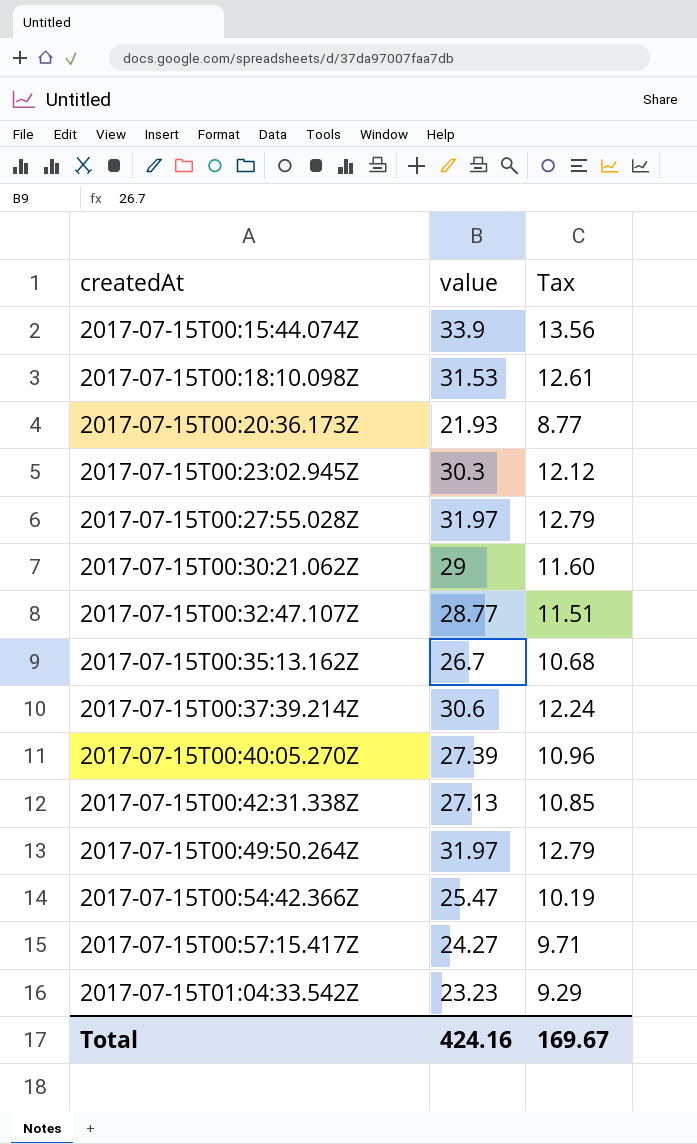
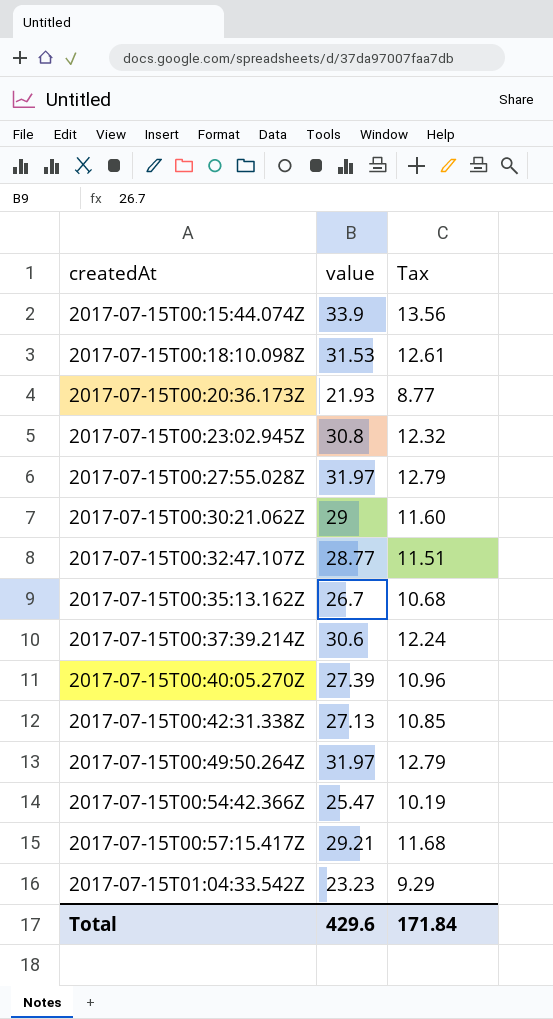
2017-07-15T00:23:02.945Z | value: 30.3 -> 30.8
2017-07-15T00:23:02.945Z | Tax: 12.12 -> 12.32
2017-07-15T00:57:15.417Z | value: 24.27 -> 29.21
2017-07-15T00:57:15.417Z | Tax: 9.71 -> 11.68
Total | value: 424.16 -> 429.6
Total | Tax: 169.67 -> 171.84

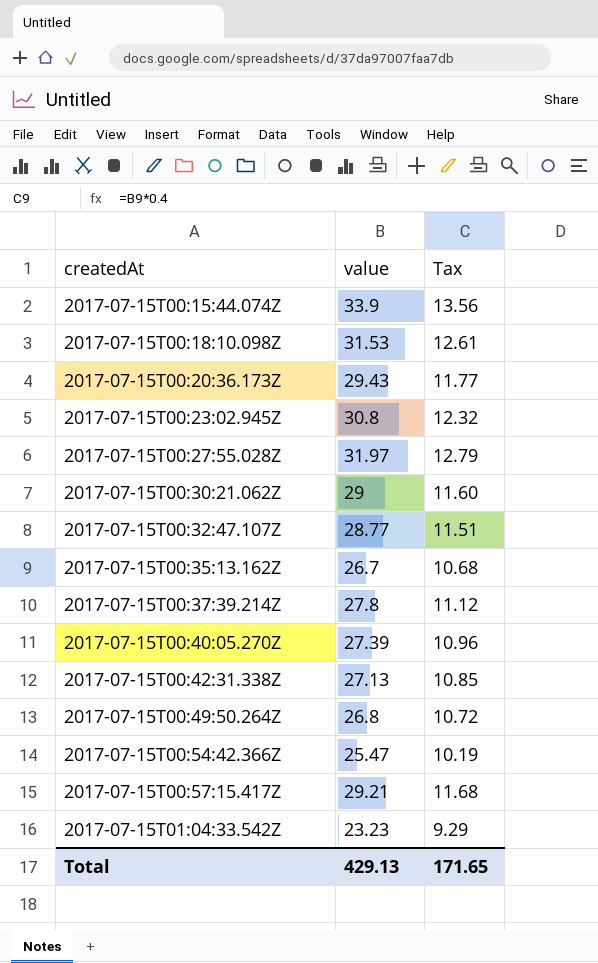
2017-07-15T00:20:36.173Z | value: 21.93 -> 29.43
2017-07-15T00:20:36.173Z | Tax: 8.77 -> 11.77
2017-07-15T00:37:39.214Z | value: 30.6 -> 27.8
2017-07-15T00:37:39.214Z | Tax: 12.24 -> 11.12
2017-07-15T00:49:50.264Z | value: 31.97 -> 26.8
2017-07-15T00:49:50.264Z | Tax: 12.79 -> 10.72
Total | value: 429.6 -> 429.13
Total | Tax: 171.84 -> 171.65

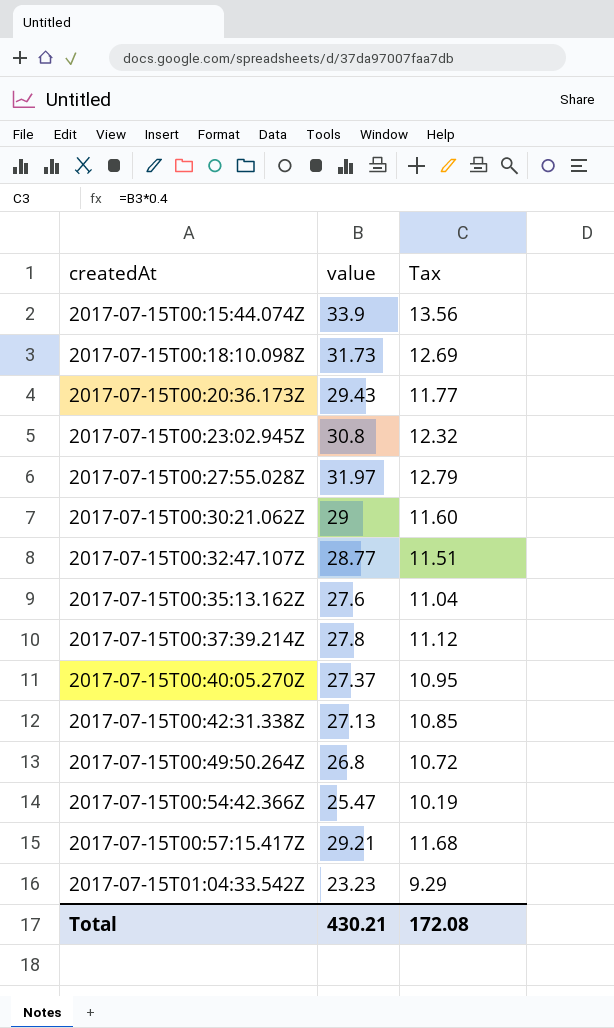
2017-07-15T00:18:10.098Z | value: 31.53 -> 31.73
2017-07-15T00:18:10.098Z | Tax: 12.61 -> 12.69
2017-07-15T00:35:13.162Z | value: 26.7 -> 27.6
2017-07-15T00:35:13.162Z | Tax: 10.68 -> 11.04
2017-07-15T00:40:05.270Z | value: 27.39 -> 27.37
2017-07-15T00:40:05.270Z | Tax: 10.96 -> 10.95
Total | value: 429.13 -> 430.21
Total | Tax: 171.65 -> 172.08

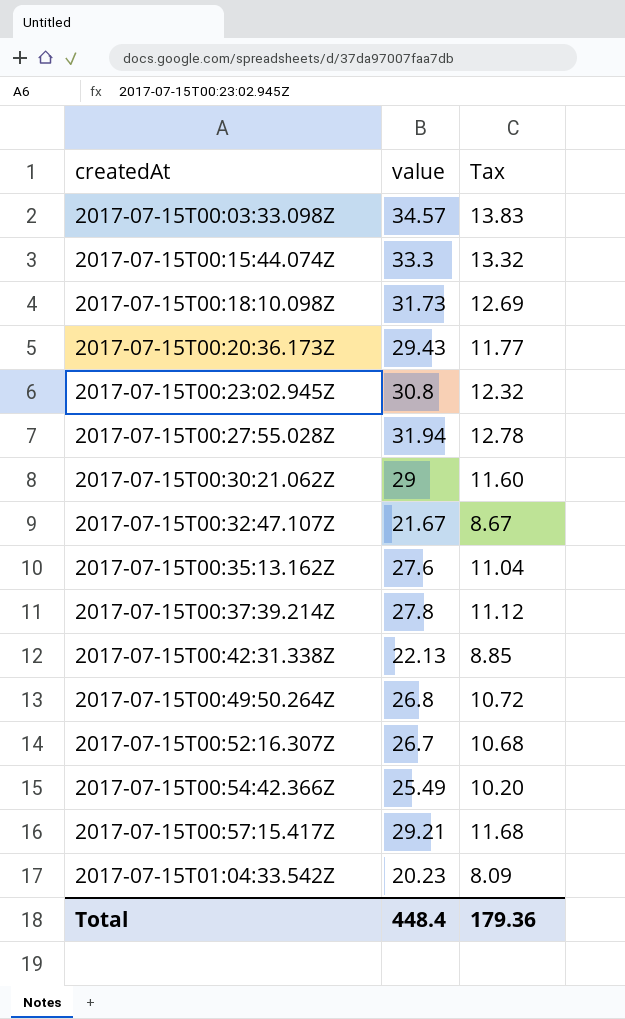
row 2017-07-15T00:40:05.270Z: 27.37 | 10.95 -> none
row 2017-07-15T00:03:33.098Z: none -> 34.57 | 13.83
2017-07-15T00:15:44.074Z | value: 33.9 -> 33.3
2017-07-15T00:15:44.074Z | Tax: 13.56 -> 13.32
2017-07-15T00:27:55.028Z | value: 31.97 -> 31.94
2017-07-15T00:27:55.028Z | Tax: 12.79 -> 12.78
2017-07-15T00:32:47.107Z | value: 28.77 -> 21.67
2017-07-15T00:32:47.107Z | Tax: 11.51 -> 8.67
2017-07-15T00:42:31.338Z | value: 27.13 -> 22.13
2017-07-15T00:42:31.338Z | Tax: 10.85 -> 8.85
row 2017-07-15T00:52:16.307Z: none -> 26.7 | 10.68
2017-07-15T00:54:42.366Z | value: 25.47 -> 25.49
2017-07-15T00:54:42.366Z | Tax: 10.19 -> 10.20
2017-07-15T01:04:33.542Z | value: 23.23 -> 20.23
2017-07-15T01:04:33.542Z | Tax: 9.29 -> 8.09
Total | value: 430.21 -> 448.4
Total | Tax: 172.08 -> 179.36

